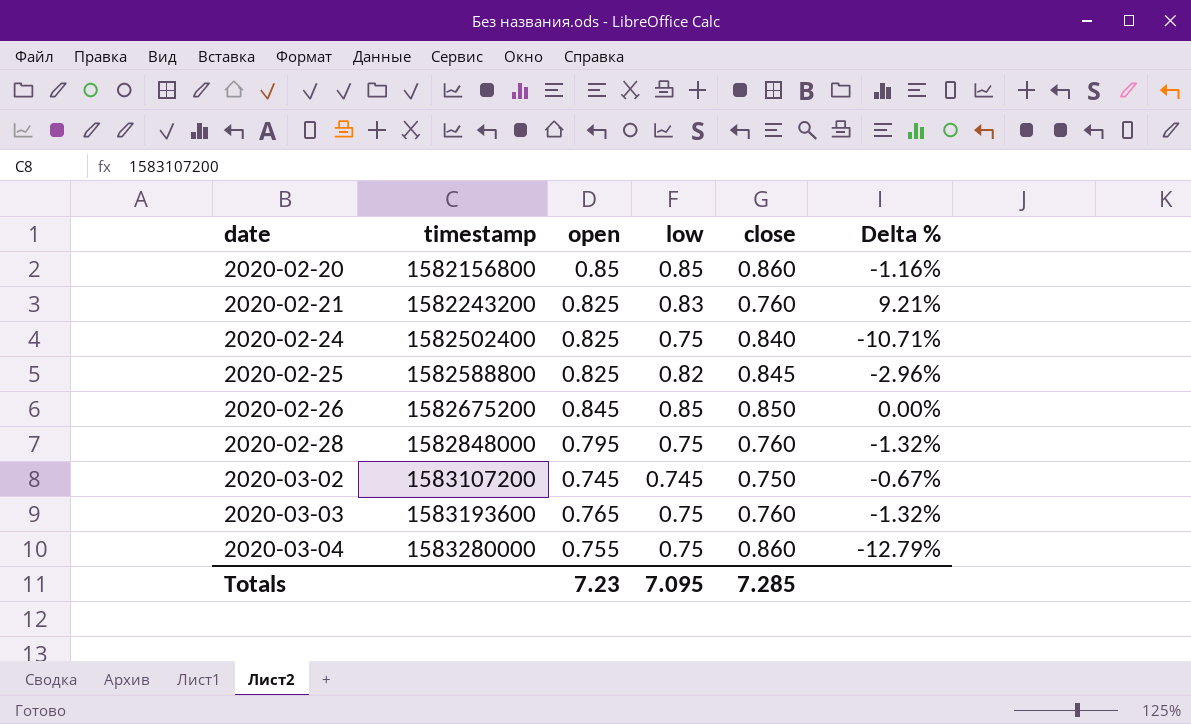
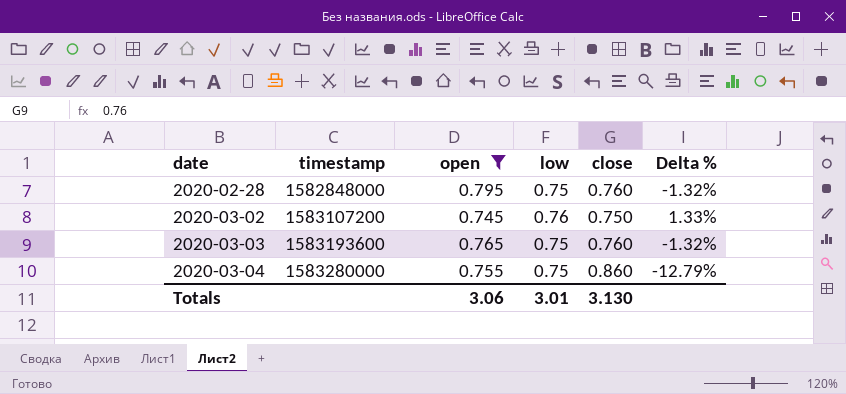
filter: none -> open <= 0.795
2020-03-02 | low: 0.745 -> 0.76
2020-03-02 | Delta %: -0.67% -> 1.33%
Totals | open: 7.23 -> 3.06
Totals | low: 7.095 -> 3.01
Totals | close: 7.285 -> 3.130

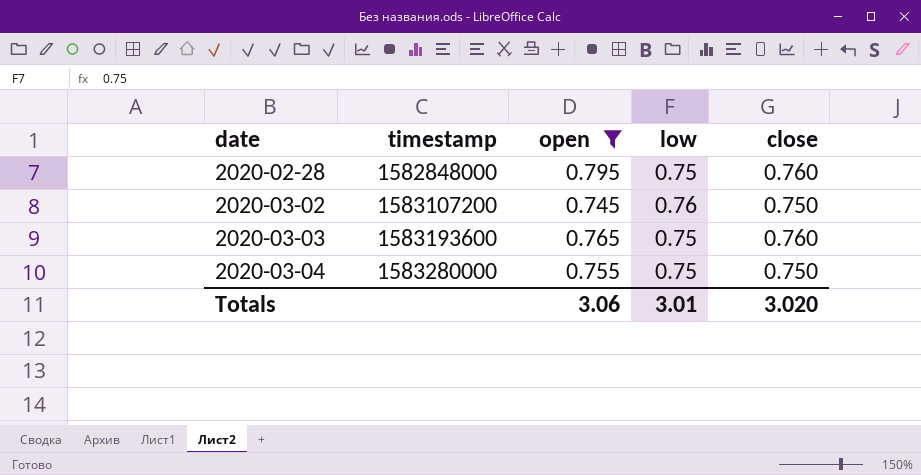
column Delta % | formula: ([low] - [close]) / [close] -> none
2020-03-04 | close: 0.860 -> 0.750
Totals | close: 3.130 -> 3.020

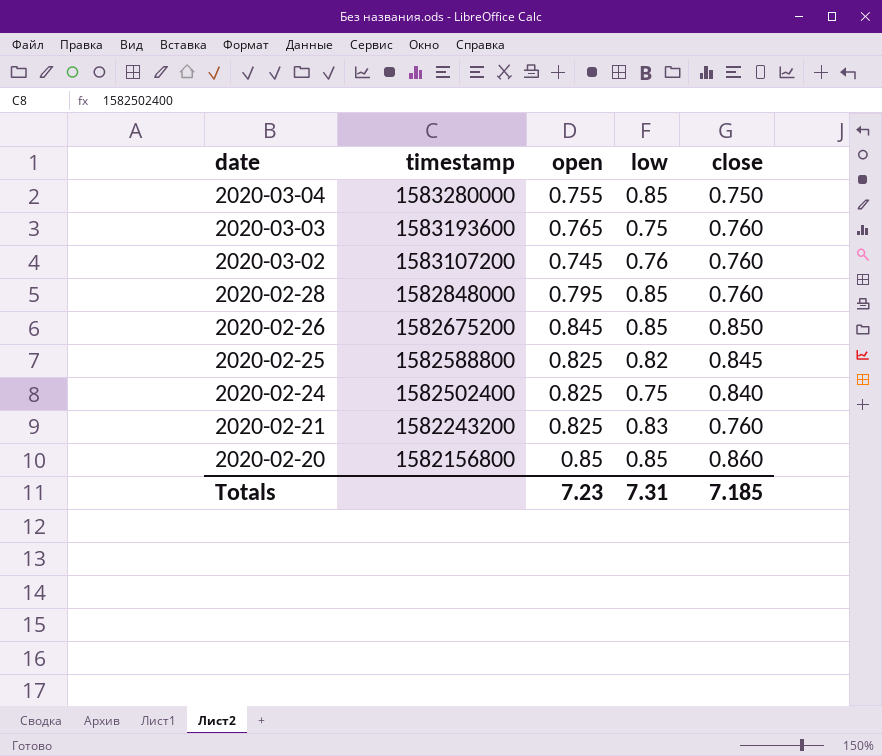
filter: open <= 0.795 -> none
row order: date ascending -> date descending
2020-03-04 | low: 0.75 -> 0.85
2020-03-02 | close: 0.750 -> 0.760
2020-02-28 | low: 0.75 -> 0.85
Totals | open: 3.06 -> 7.23
Totals | low: 3.01 -> 7.31
Totals | close: 3.020 -> 7.185

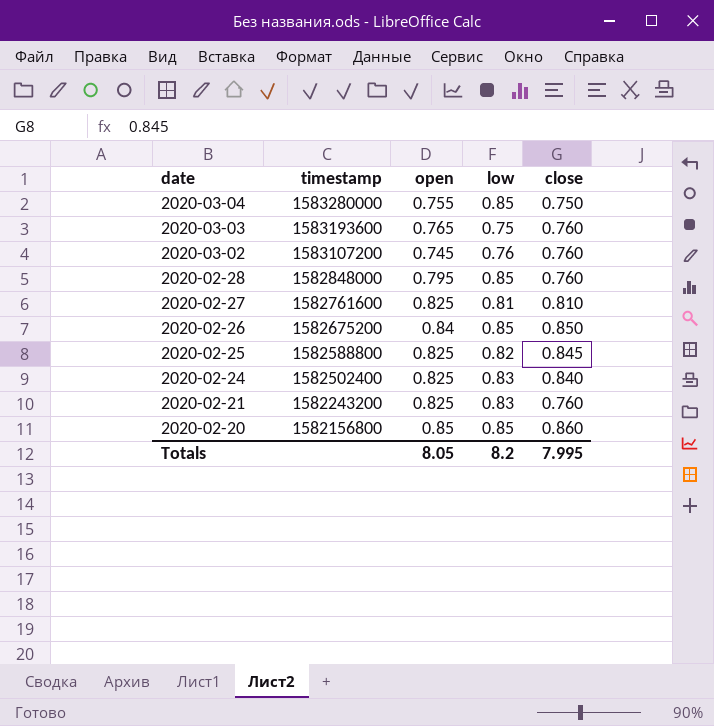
row 2020-02-27: none -> 1582761600 | 0.825 | 0.81 | 0.810
2020-02-26 | open: 0.845 -> 0.84
2020-02-24 | low: 0.75 -> 0.83
Totals | open: 7.23 -> 8.05
Totals | low: 7.31 -> 8.2
Totals | close: 7.185 -> 7.995

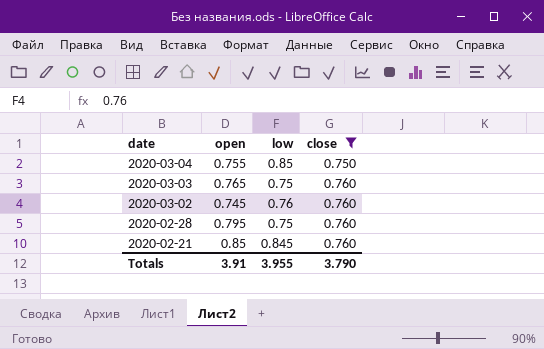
filter: none -> close <= 0.760
column timestamp | position: 2 -> none
2020-02-28 | low: 0.85 -> 0.75
2020-02-21 | open: 0.825 -> 0.85
2020-02-21 | low: 0.83 -> 0.845
Totals | open: 8.05 -> 3.91
Totals | low: 8.2 -> 3.955
Totals | close: 7.995 -> 3.790

